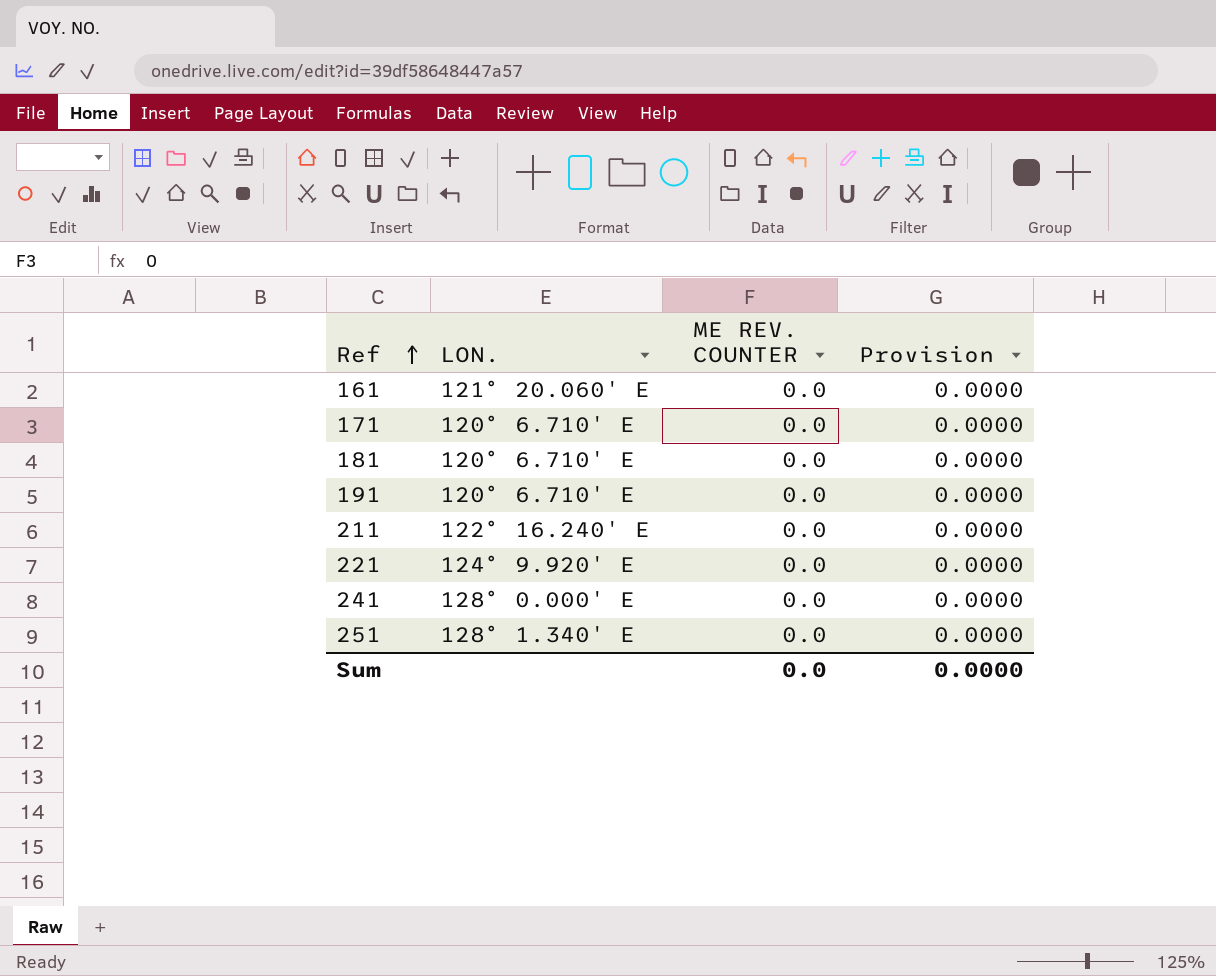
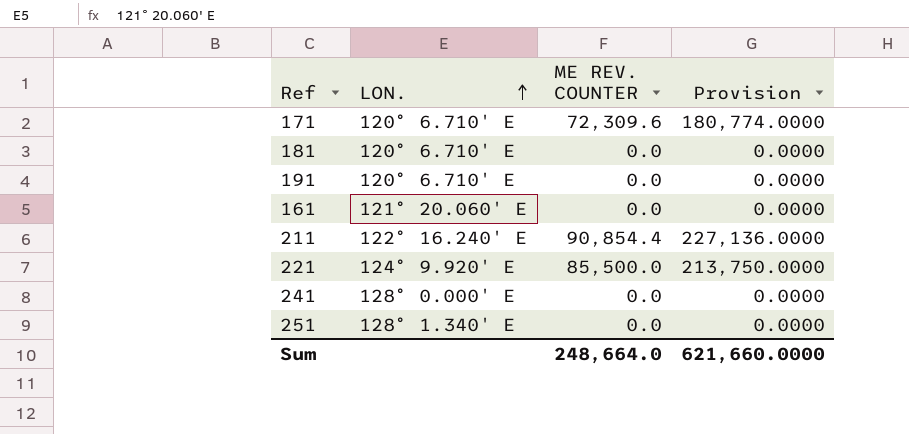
row order: Ref ascending -> LON. ascending
171 | ME REV. COUNTER: 0.0 -> 72,309.6
171 | Provision: 0.0000 -> 180,774.0000
211 | ME REV. COUNTER: 0.0 -> 90,854.4
211 | Provision: 0.0000 -> 227,136.0000
221 | ME REV. COUNTER: 0.0 -> 85,500.0
221 | Provision: 0.0000 -> 213,750.0000
Sum | ME REV. COUNTER: 0.0 -> 248,664.0
Sum | Provision: 0.0000 -> 621,660.0000

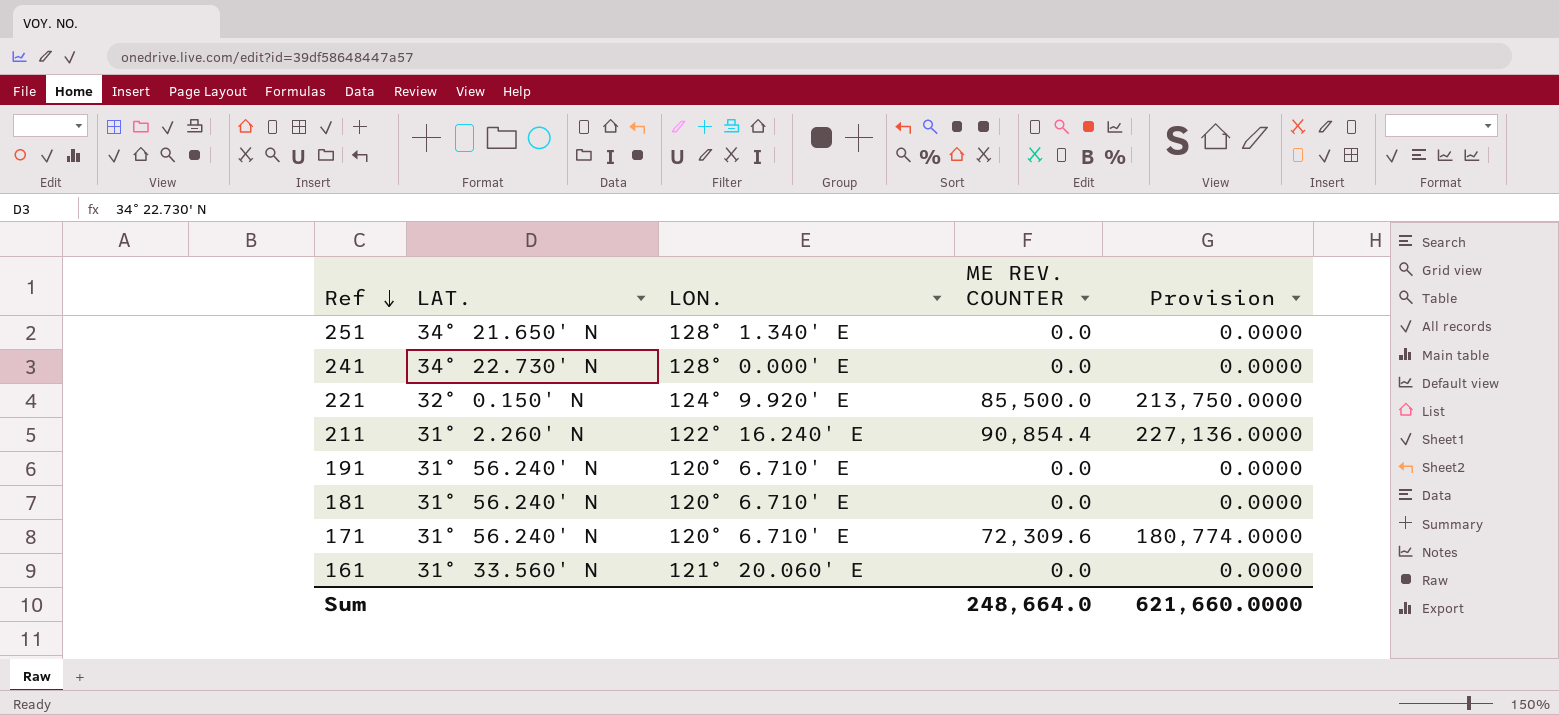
row order: LON. ascending -> Ref descending
column LAT. | position: none -> 2

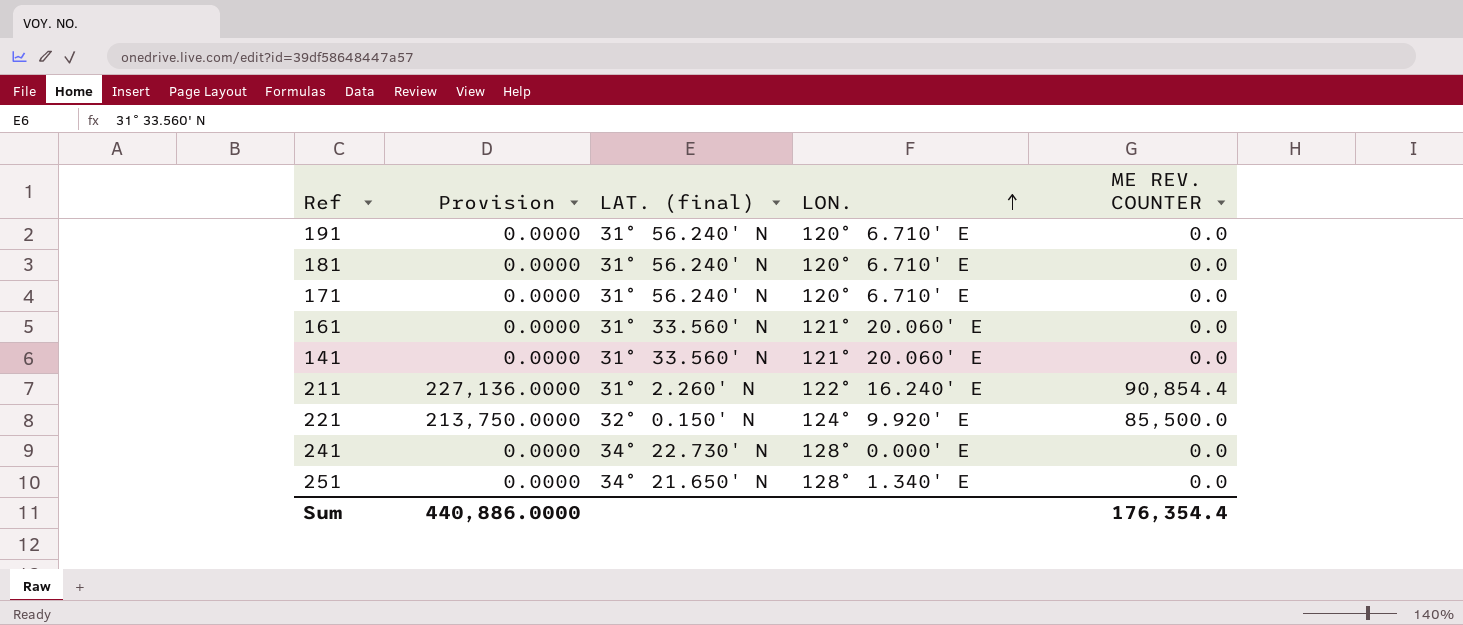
row order: Ref descending -> LON. ascending
column Provision | position: 5 -> 2
column name: LAT. -> LAT. (final)
171 | Provision: 180,774.0000 -> 0.0000
171 | ME REV. COUNTER: 72,309.6 -> 0.0
row 141: none -> 0.0000 | 31° 33.560' N | 121° 20.060' E | 0.0
Sum | Provision: 621,660.0000 -> 440,886.0000
Sum | ME REV. COUNTER: 248,664.0 -> 176,354.4

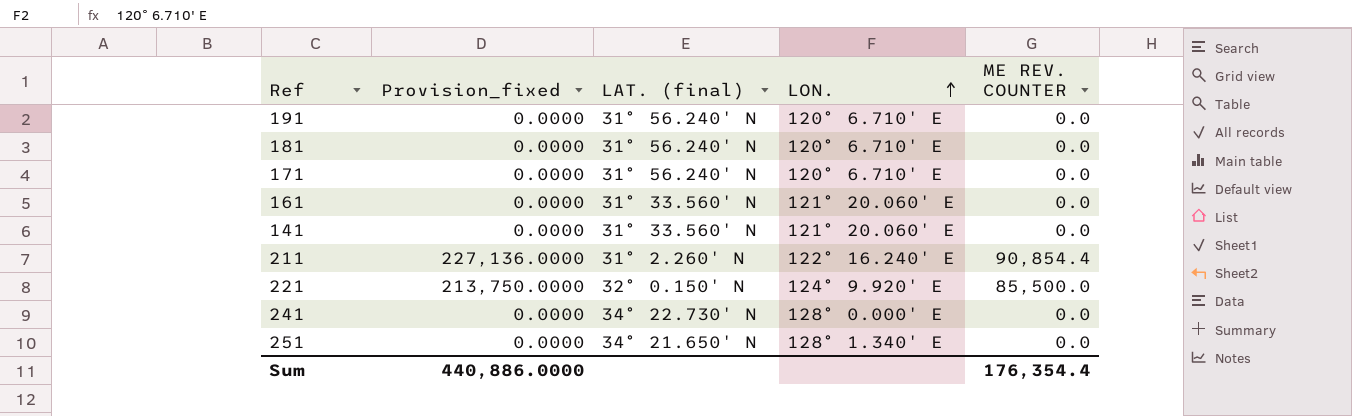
column name: Provision -> Provision_fixed

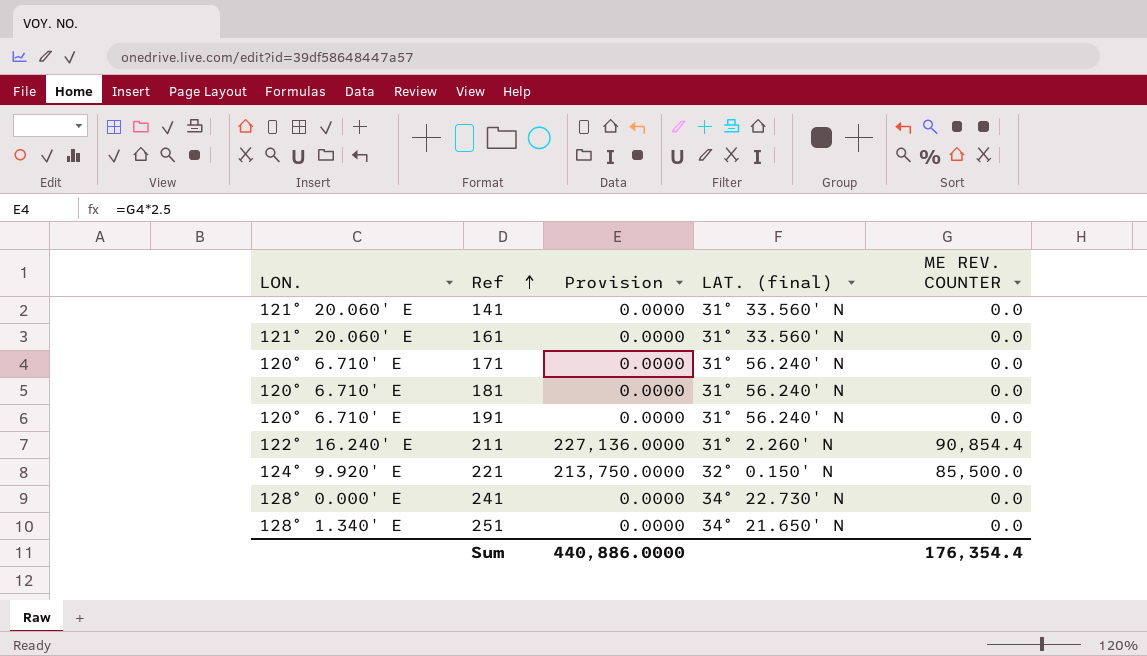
row order: LON. ascending -> Ref ascending
column LON. | position: 4 -> 1
column name: Provision_fixed -> Provision

